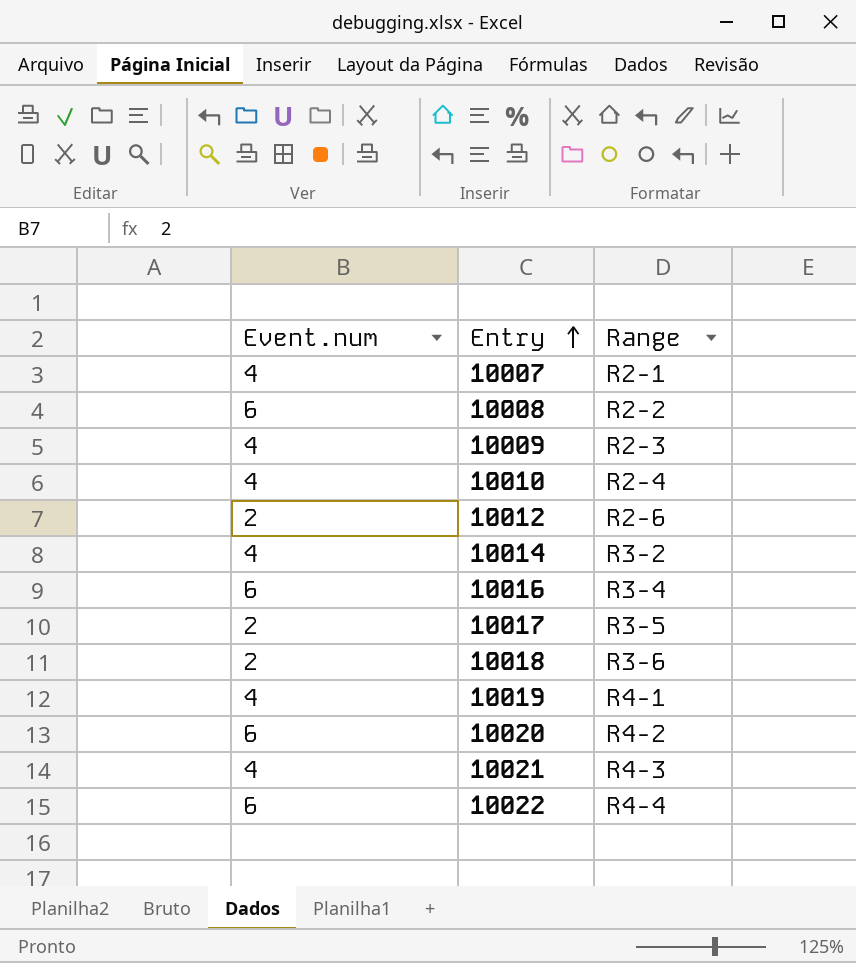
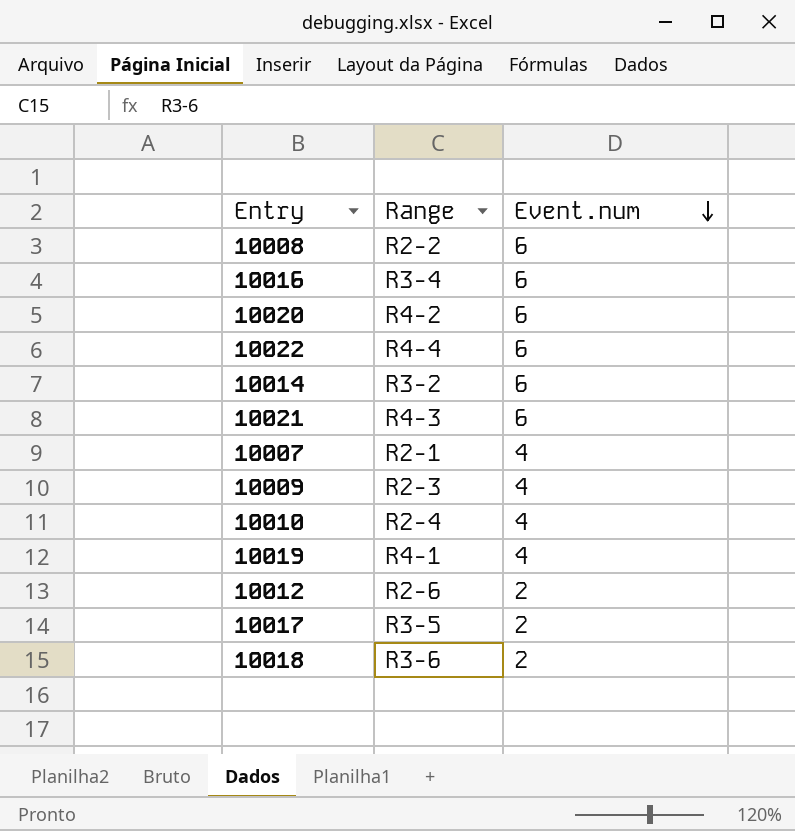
row order: Entry ascending -> Event.num descending
column Event.num | position: 1 -> 3
10014 | Event.num: 4 -> 6
10021 | Event.num: 4 -> 6

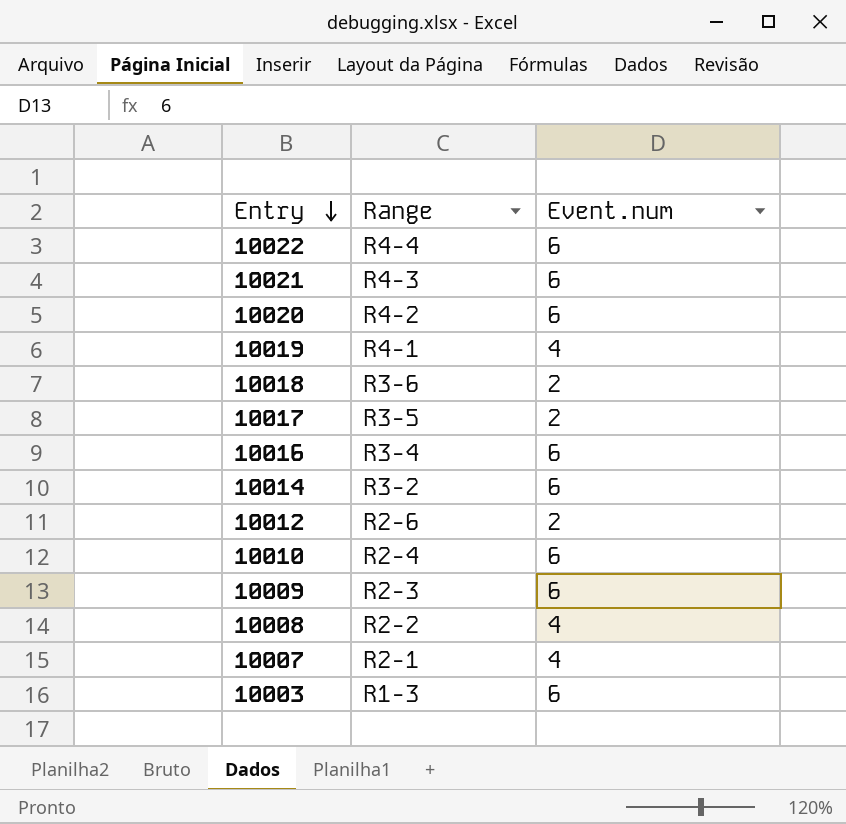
row order: Event.num descending -> Entry descending
10010 | Event.num: 4 -> 6
10009 | Event.num: 4 -> 6
10008 | Event.num: 6 -> 4
row 10003: none -> R1-3 | 6

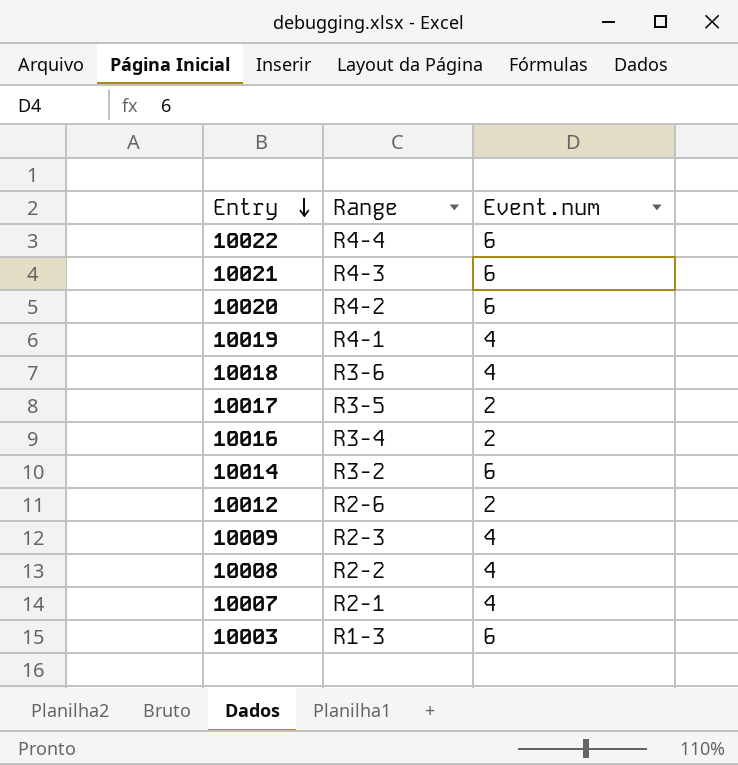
row 10010: R2-4 | 6 -> none
10018 | Event.num: 2 -> 4
10016 | Event.num: 6 -> 2
10009 | Event.num: 6 -> 4

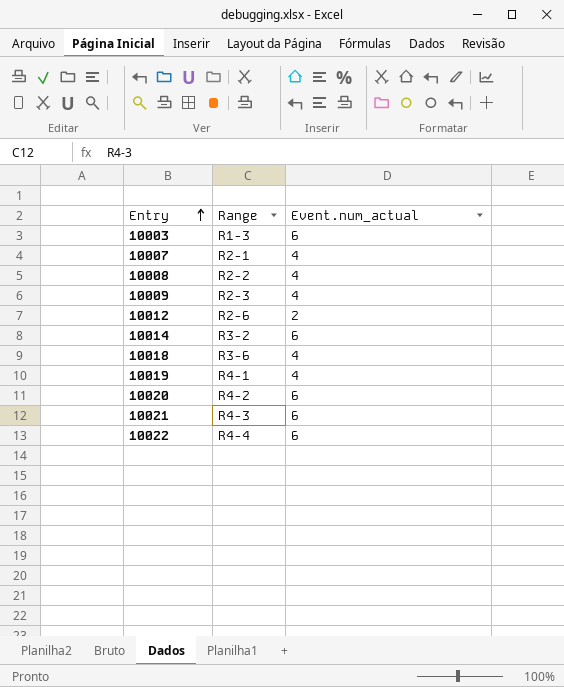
row order: Entry descending -> Entry ascending
column name: Event.num -> Event.num_actual
row 10017: R3-5 | 2 -> none
row 10016: R3-4 | 2 -> none

